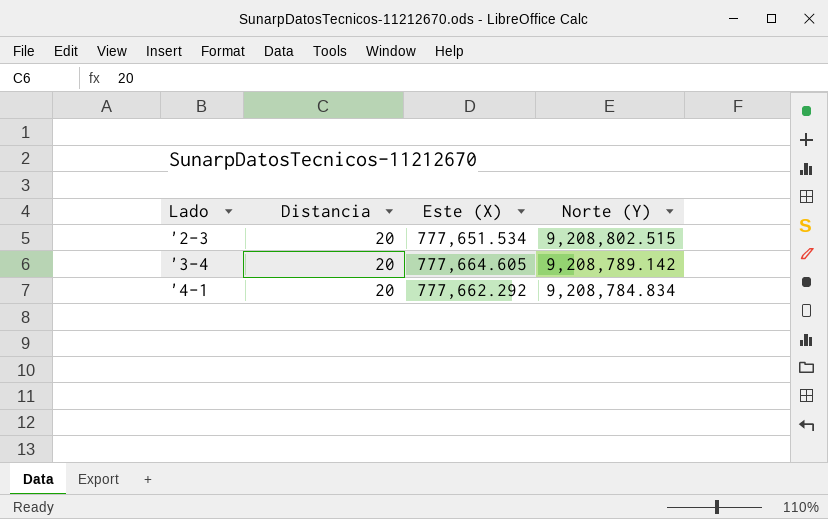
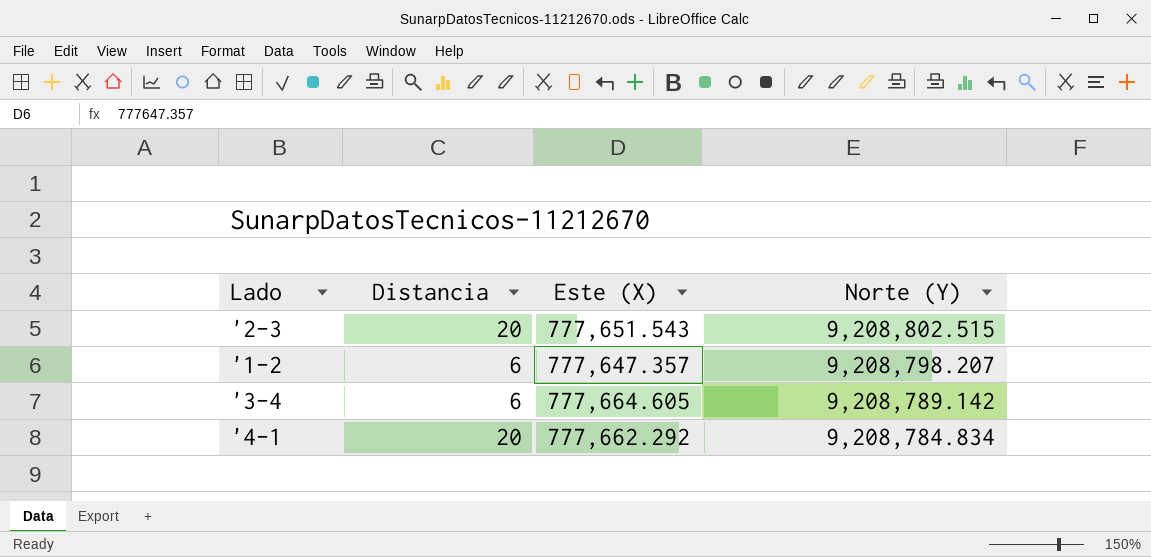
'2-3 | Este (X): 777,651.534 -> 777,651.543
row '1-2: none -> 6 | 777,647.357 | 9,208,798.207
'3-4 | Distancia: 20 -> 6

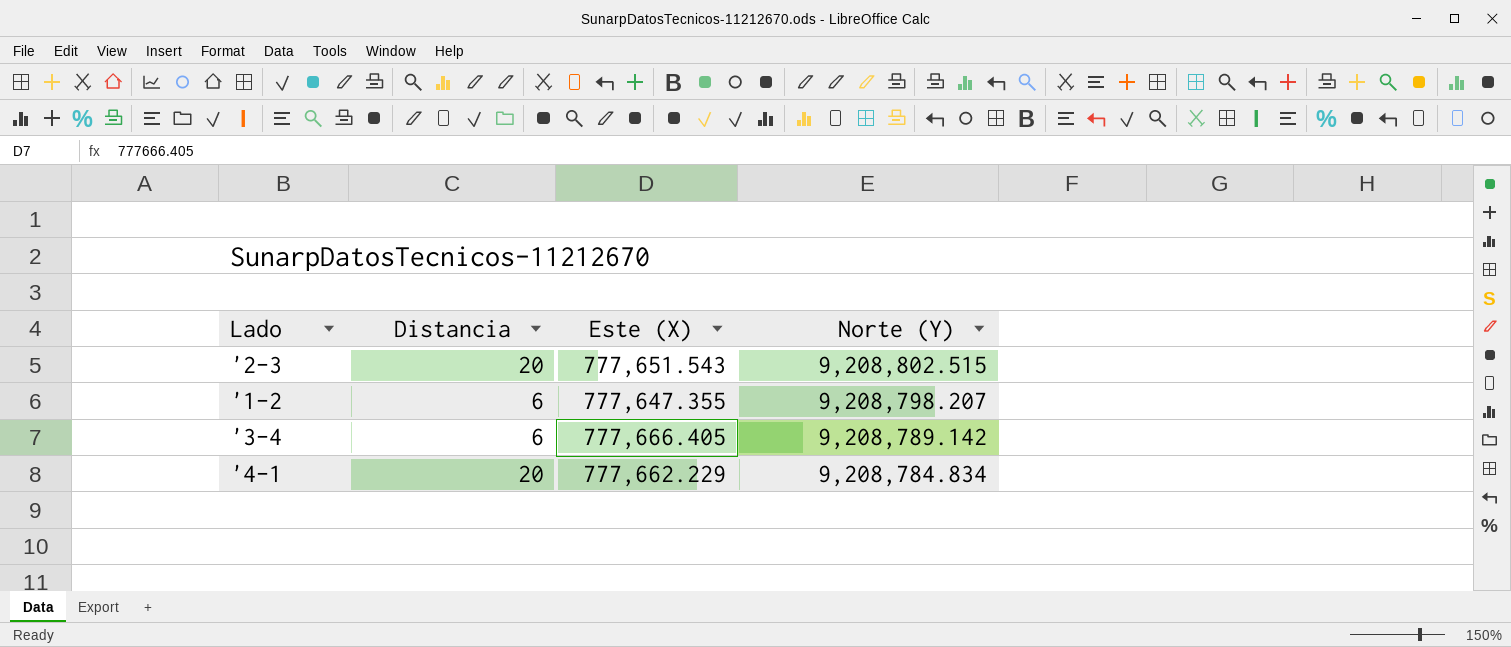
'1-2 | Este (X): 777,647.357 -> 777,647.355
'3-4 | Este (X): 777,664.605 -> 777,666.405
'4-1 | Este (X): 777,662.292 -> 777,662.229

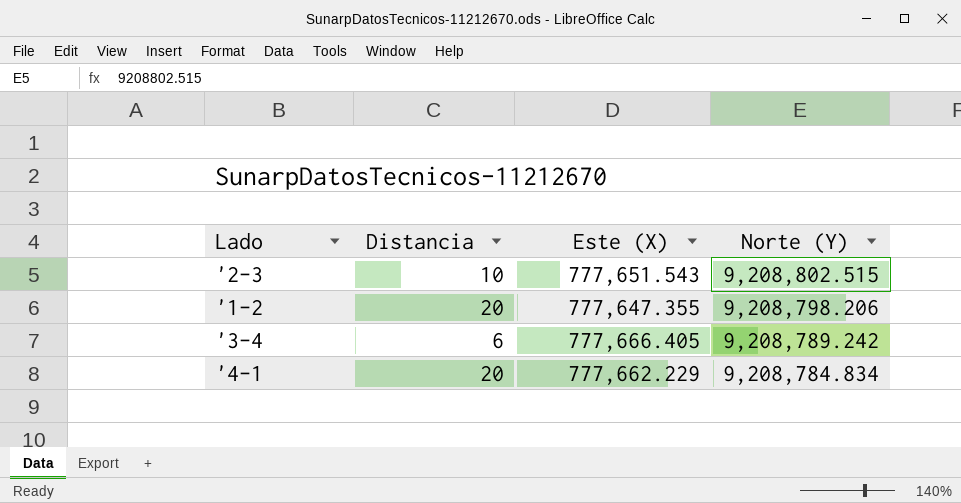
'2-3 | Distancia: 20 -> 10
'1-2 | Distancia: 6 -> 20
'1-2 | Norte (Y): 9,208,798.207 -> 9,208,798.206
'3-4 | Norte (Y): 9,208,789.142 -> 9,208,789.242

